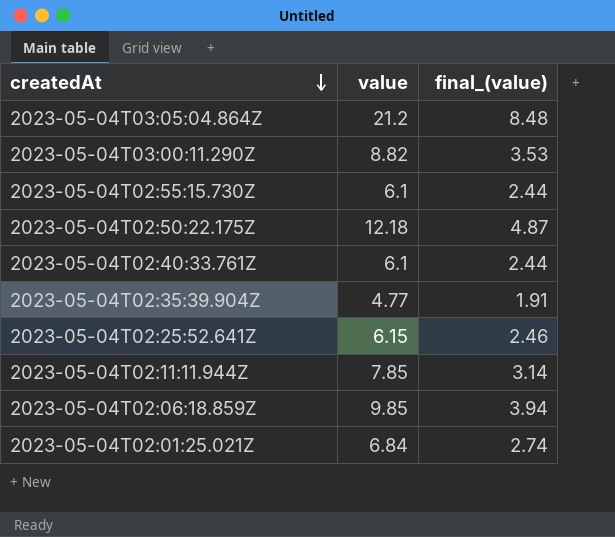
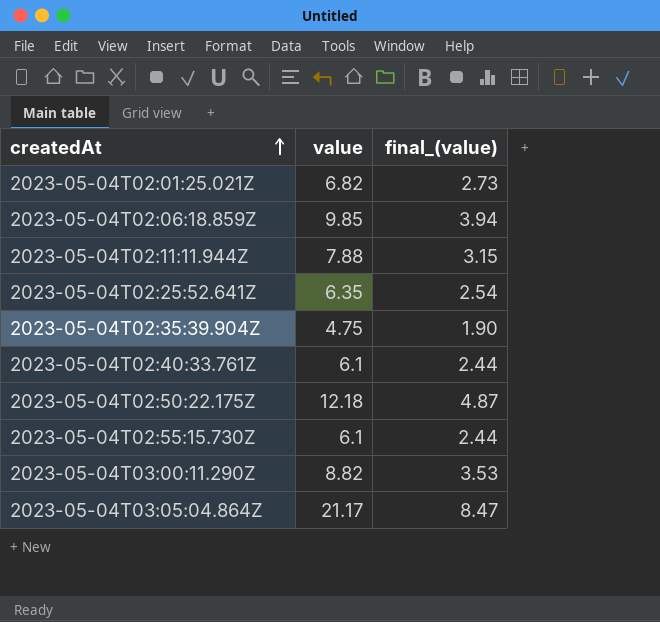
row order: createdAt descending -> createdAt ascending
2023-05-04T02:01:25.021Z | value: 6.84 -> 6.82
2023-05-04T02:01:25.021Z | final_(value): 2.74 -> 2.73
2023-05-04T02:11:11.944Z | value: 7.85 -> 7.88
2023-05-04T02:11:11.944Z | final_(value): 3.14 -> 3.15
2023-05-04T02:25:52.641Z | value: 6.15 -> 6.35
2023-05-04T02:25:52.641Z | final_(value): 2.46 -> 2.54
2023-05-04T02:35:39.904Z | value: 4.77 -> 4.75
2023-05-04T02:35:39.904Z | final_(value): 1.91 -> 1.90
2023-05-04T03:05:04.864Z | value: 21.2 -> 21.17
2023-05-04T03:05:04.864Z | final_(value): 8.48 -> 8.47

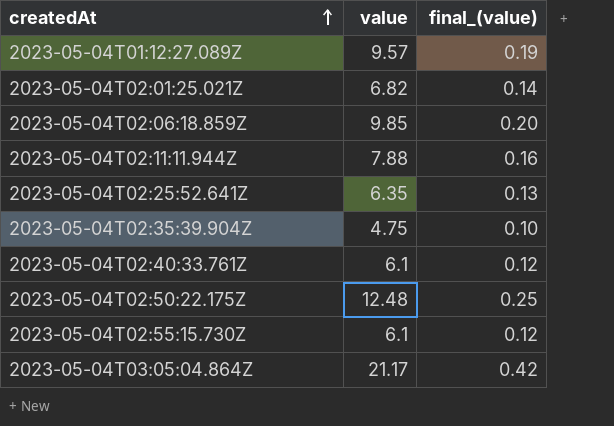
column final_(value) | formula: [value] * 0.4 -> [value] * 0.02
row 2023-05-04T03:00:11.290Z: 8.82 | 3.53 -> none
row 2023-05-04T01:12:27.089Z: none -> 9.57 | 0.19
2023-05-04T02:50:22.175Z | value: 12.18 -> 12.48

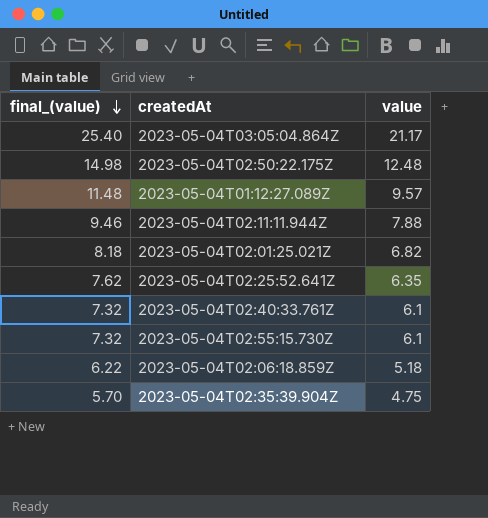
row order: createdAt ascending -> final_(value) descending
column final_(value) | formula: [value] * 0.02 -> [value] * 1.2
column final_(value) | position: 3 -> 1
2023-05-04T02:06:18.859Z | value: 9.85 -> 5.18

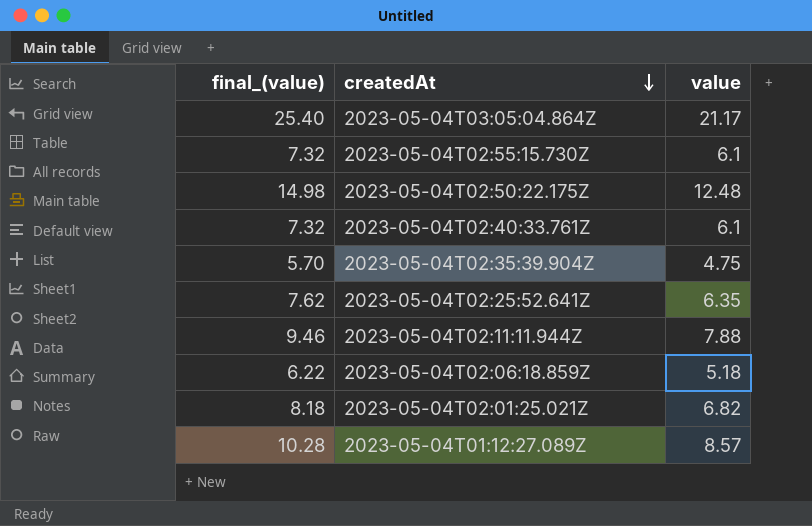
row order: final_(value) descending -> createdAt descending
2023-05-04T01:12:27.089Z | final_(value): 11.48 -> 10.28
2023-05-04T01:12:27.089Z | value: 9.57 -> 8.57

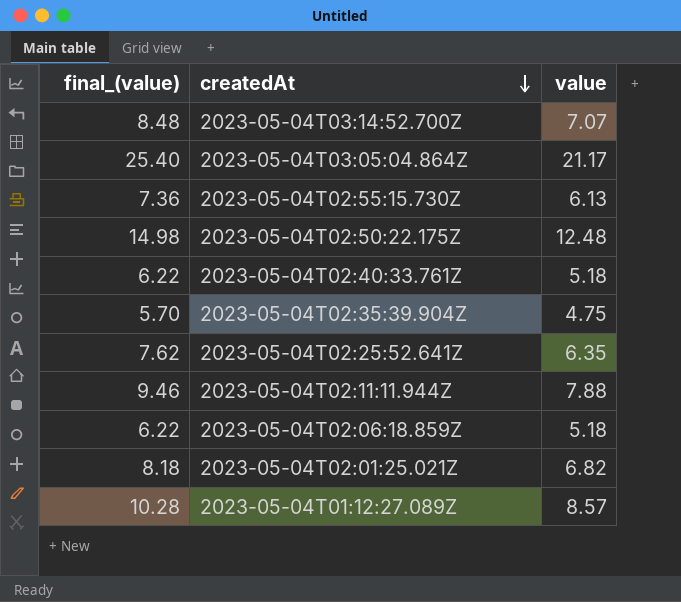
row 2023-05-04T03:14:52.700Z: none -> 8.48 | 7.07
2023-05-04T02:55:15.730Z | final_(value): 7.32 -> 7.36
2023-05-04T02:55:15.730Z | value: 6.1 -> 6.13
2023-05-04T02:40:33.761Z | final_(value): 7.32 -> 6.22
2023-05-04T02:40:33.761Z | value: 6.1 -> 5.18

